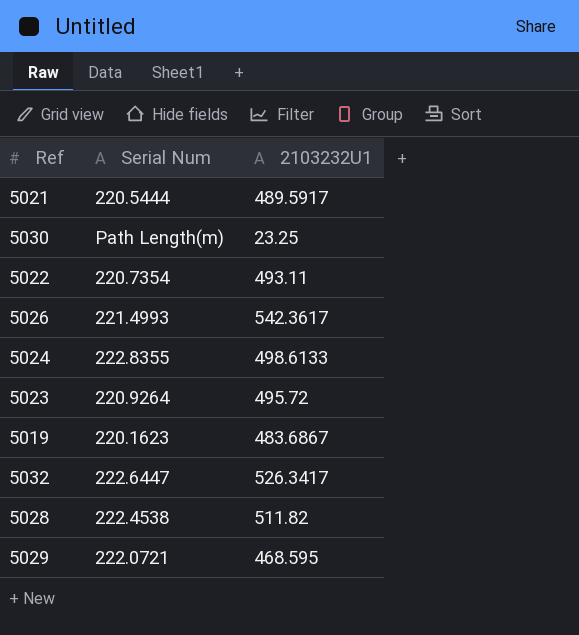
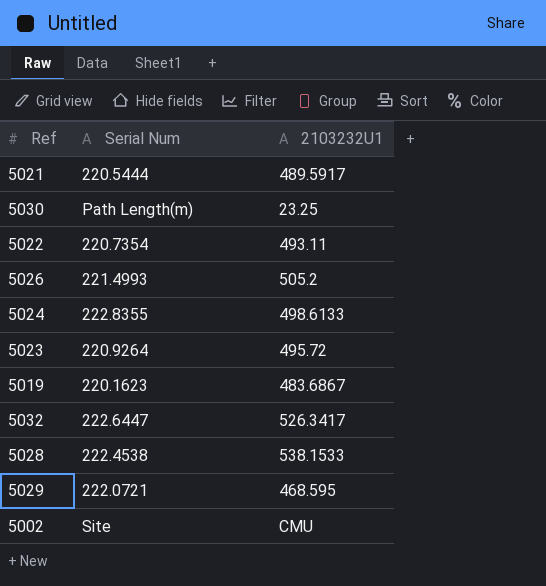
5026 | 2103232U1: 542.3617 -> 505.2
5028 | 2103232U1: 511.82 -> 538.1533
row 5002: none -> Site | CMU

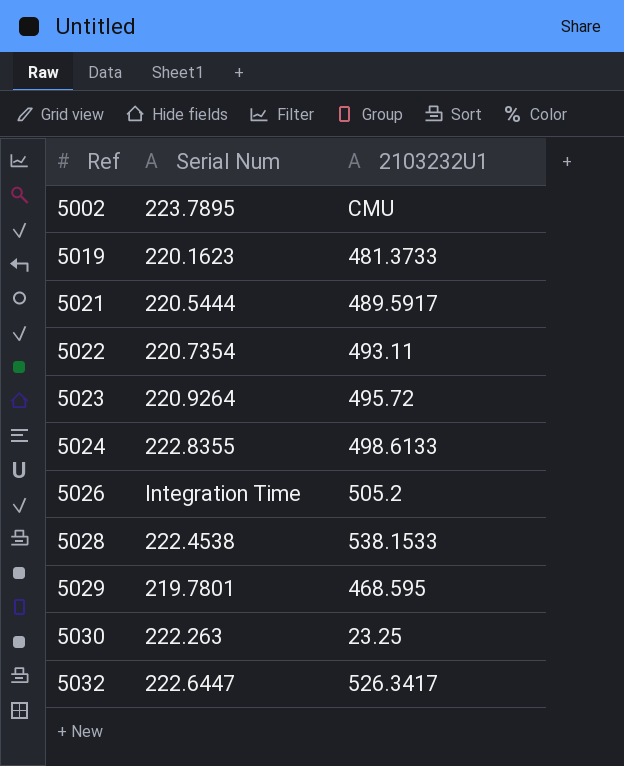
row order: none -> Ref ascending
5002 | Serial Num: Site -> 223.7895
5019 | 2103232U1: 483.6867 -> 481.3733
5026 | Serial Num: 221.4993 -> Integration Time
5029 | Serial Num: 222.0721 -> 219.7801
5030 | Serial Num: Path Length(m) -> 222.263

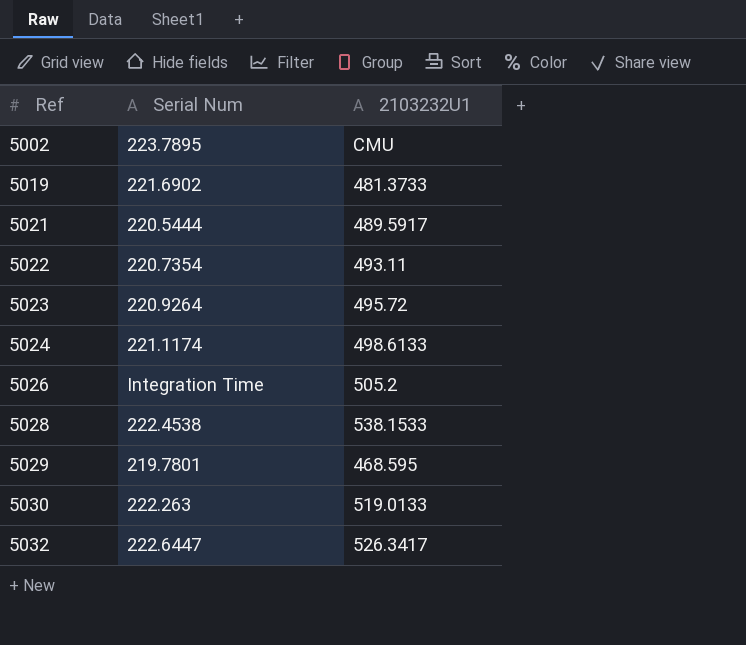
5019 | Serial Num: 220.1623 -> 221.6902
5024 | Serial Num: 222.8355 -> 221.1174
5030 | 2103232U1: 23.25 -> 519.0133

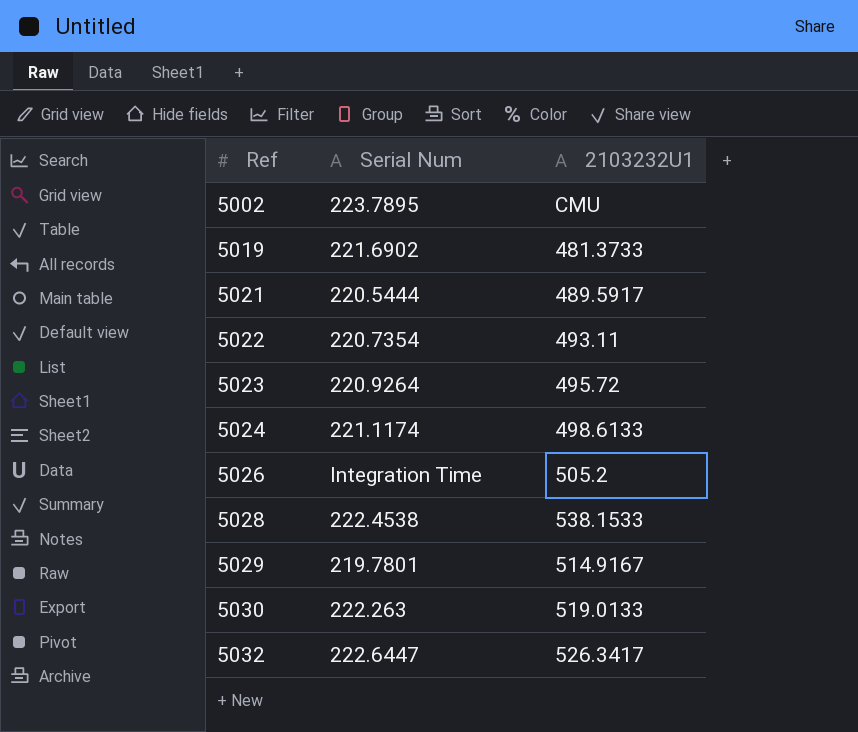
5029 | 2103232U1: 468.595 -> 514.9167

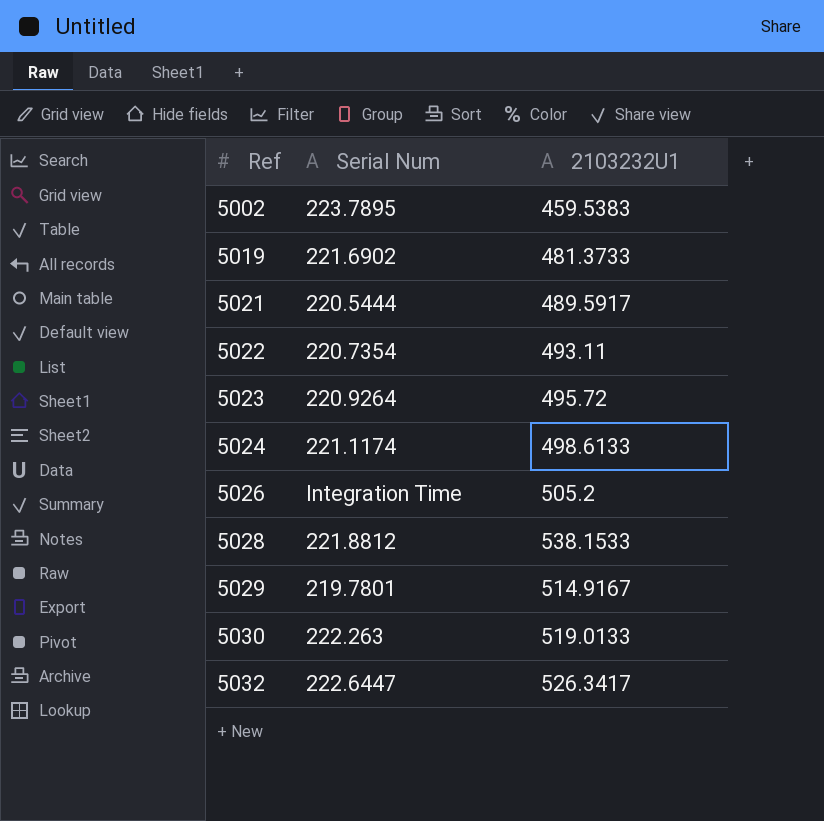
5002 | 2103232U1: CMU -> 459.5383
5028 | Serial Num: 222.4538 -> 221.8812

